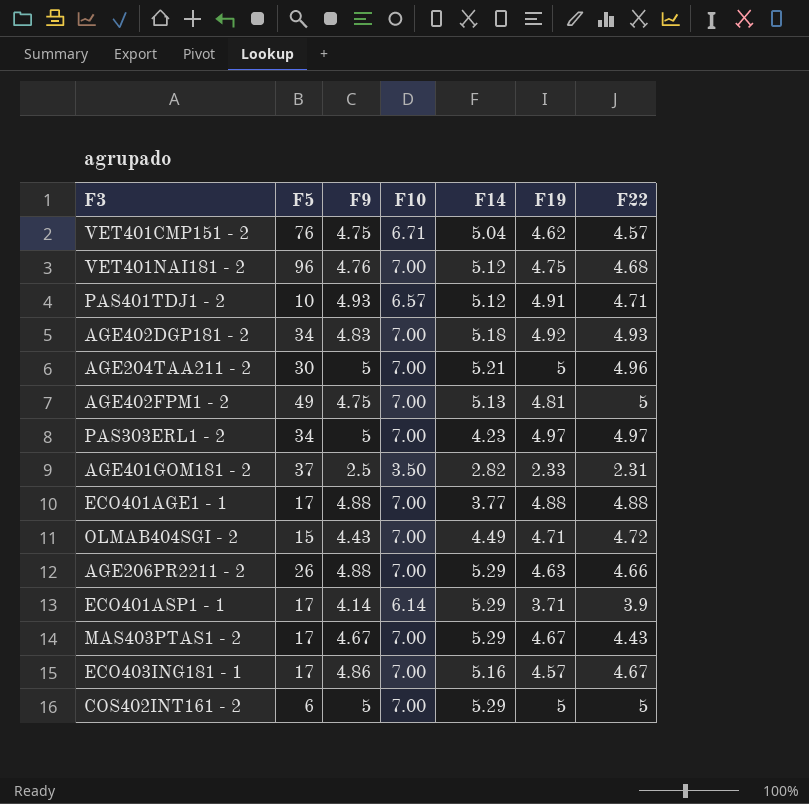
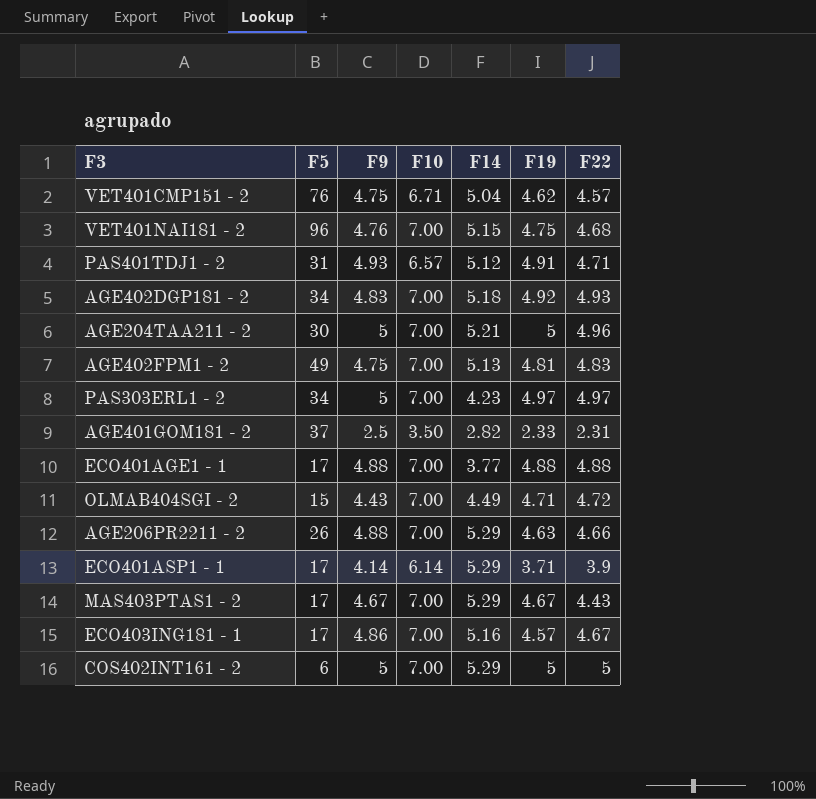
VET401NAI181 - 2 | F14: 5.12 -> 5.15
PAS401TDJ1 - 2 | F5: 10 -> 31
AGE402FPM1 - 2 | F22: 5 -> 4.83

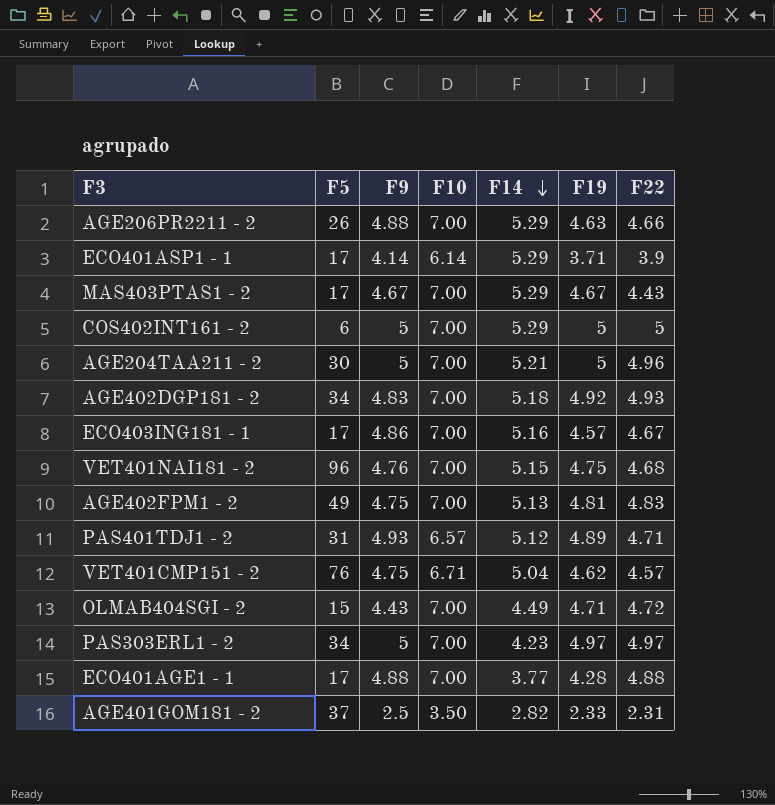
row order: none -> F14 descending
PAS401TDJ1 - 2 | F19: 4.91 -> 4.89
ECO401AGE1 - 1 | F19: 4.88 -> 4.28

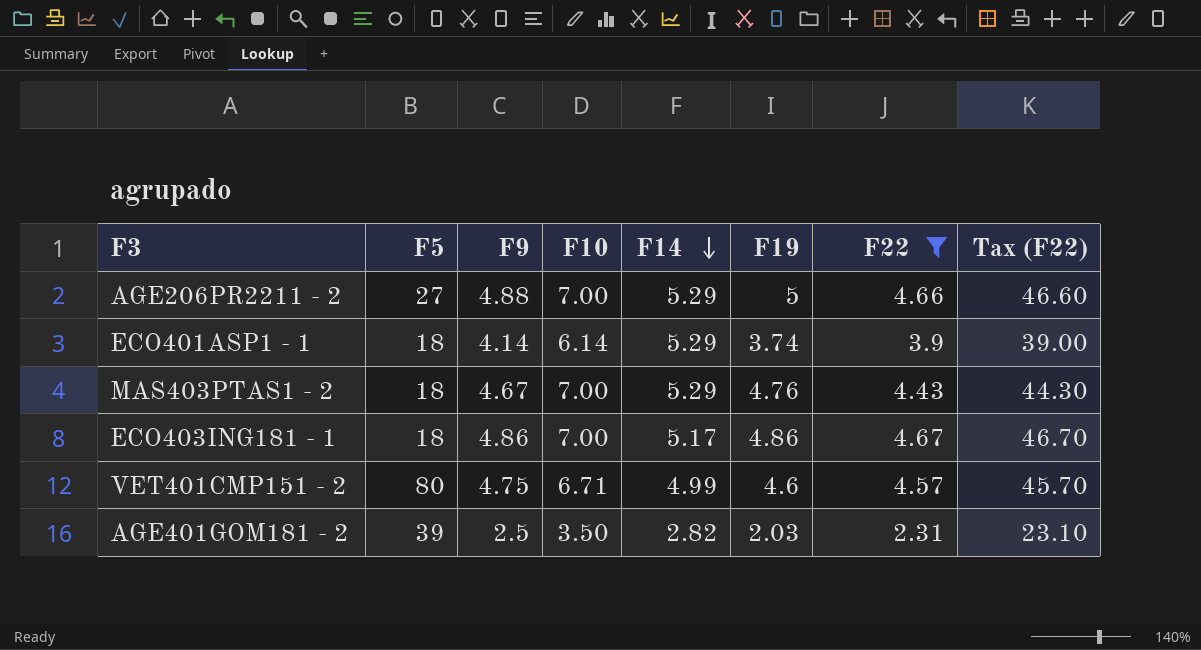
filter: none -> F22 <= 4.67
column Tax (F22) | formula: none -> [F22] * 10
AGE206PR2211 - 2 | F5: 26 -> 27
AGE206PR2211 - 2 | F19: 4.63 -> 5
ECO401ASP1 - 1 | F5: 17 -> 18
ECO401ASP1 - 1 | F19: 3.71 -> 3.74
MAS403PTAS1 - 2 | F5: 17 -> 18
MAS403PTAS1 - 2 | F19: 4.67 -> 4.76
ECO403ING181 - 1 | F5: 17 -> 18
ECO403ING181 - 1 | F14: 5.16 -> 5.17
ECO403ING181 - 1 | F19: 4.57 -> 4.86
VET401CMP151 - 2 | F5: 76 -> 80
VET401CMP151 - 2 | F14: 5.04 -> 4.99
VET401CMP151 - 2 | F19: 4.62 -> 4.6
AGE401GOM181 - 2 | F5: 37 -> 39
AGE401GOM181 - 2 | F19: 2.33 -> 2.03

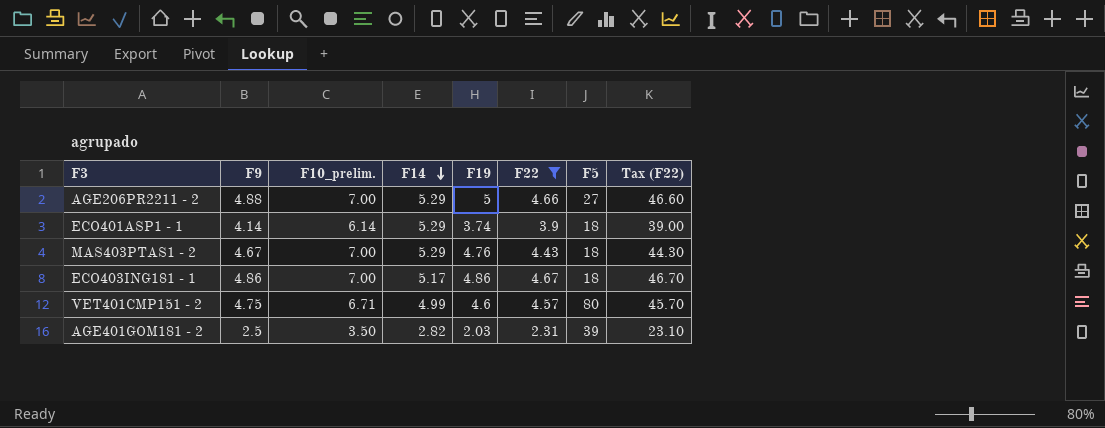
column name: F10 -> F10_prelim.
column F5 | position: 2 -> 7

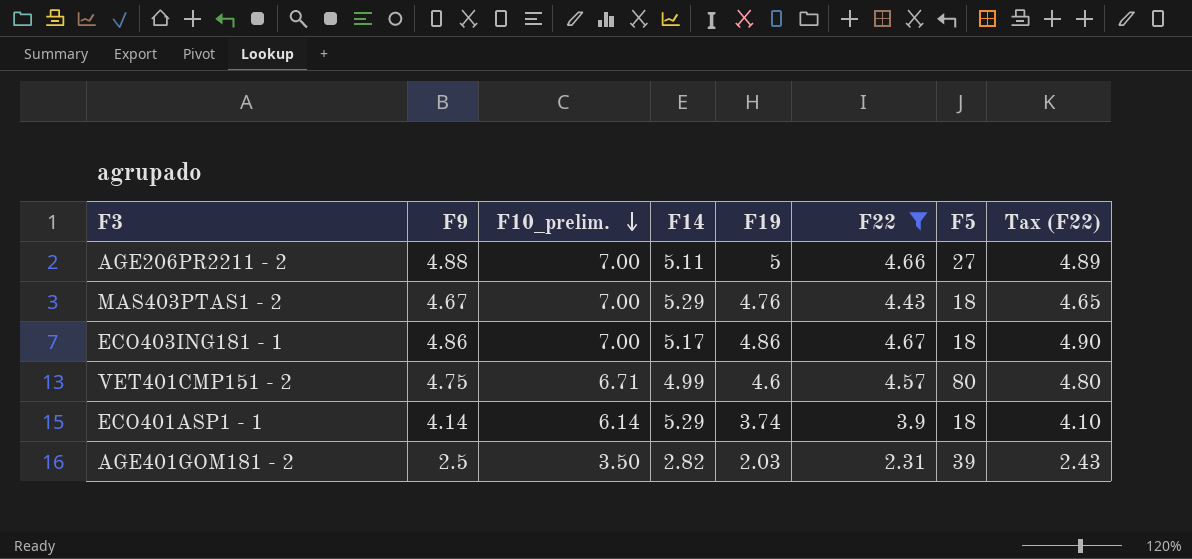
row order: F14 descending -> F10_prelim. descending
column Tax (F22) | formula: [F22] * 10 -> [F22] * 1.05
AGE206PR2211 - 2 | F14: 5.29 -> 5.11

